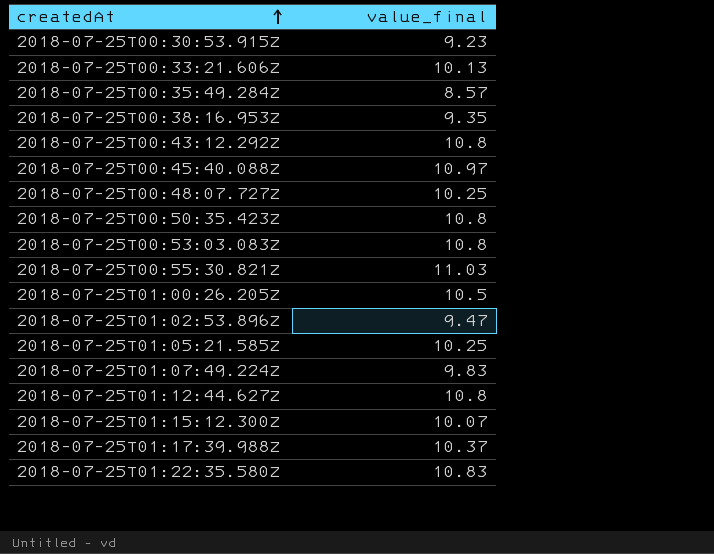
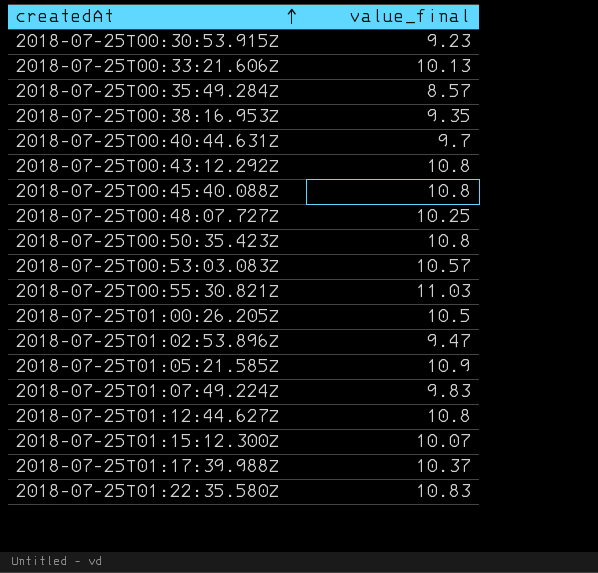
row 2018-07-25T00:40:44.631Z: none -> 9.7
2018-07-25T00:45:40.088Z | value_final: 10.97 -> 10.8
2018-07-25T00:53:03.083Z | value_final: 10.8 -> 10.57
2018-07-25T01:05:21.585Z | value_final: 10.25 -> 10.9

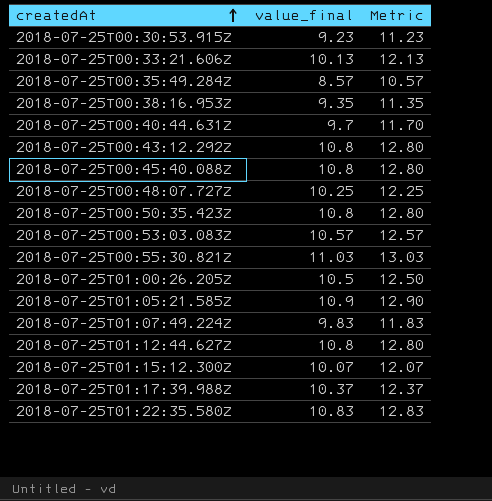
column Metric | formula: none -> [value_final] + 2
row 2018-07-25T01:02:53.896Z: 9.47 -> none

